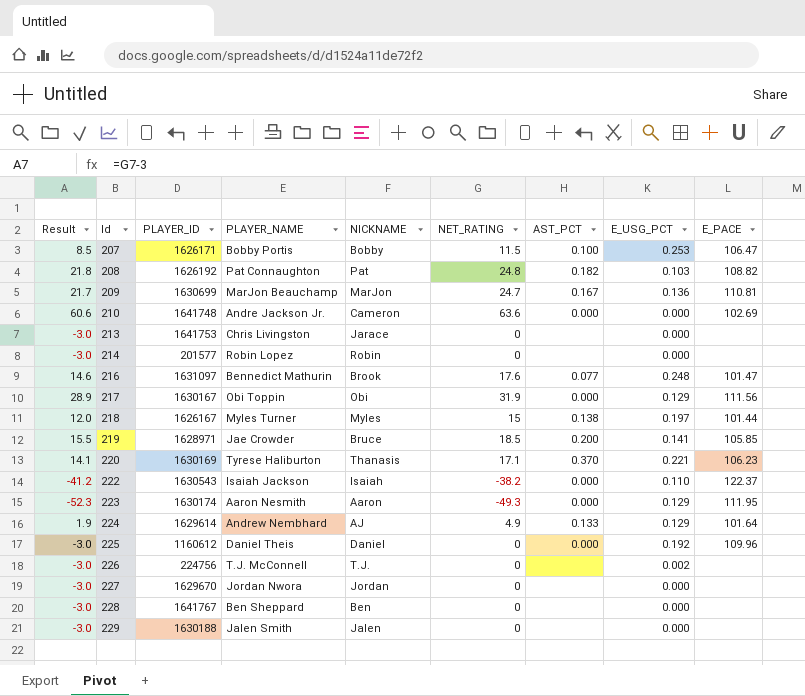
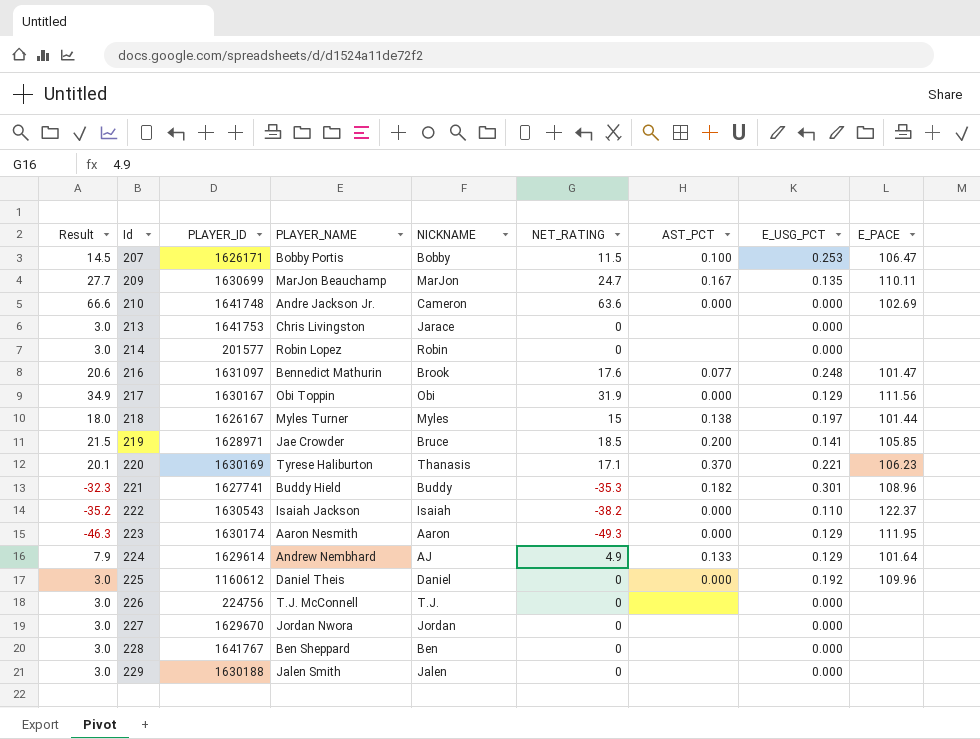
column Result | formula: [NET_RATING] - 3 -> [NET_RATING] + 3
row 208: 21.8 | 1626192 | Pat Connaughton | Pat | 24.8 | 0.182 | 0.103 | 108.82 -> none
209 | E_USG_PCT: 0.136 -> 0.135
209 | E_PACE: 110.81 -> 110.11
row 221: none -> -32.3 | 1627741 | Buddy Hield | Buddy | -35.3 | 0.182 | 0.301 | 108.96
226 | E_USG_PCT: 0.002 -> 0.000

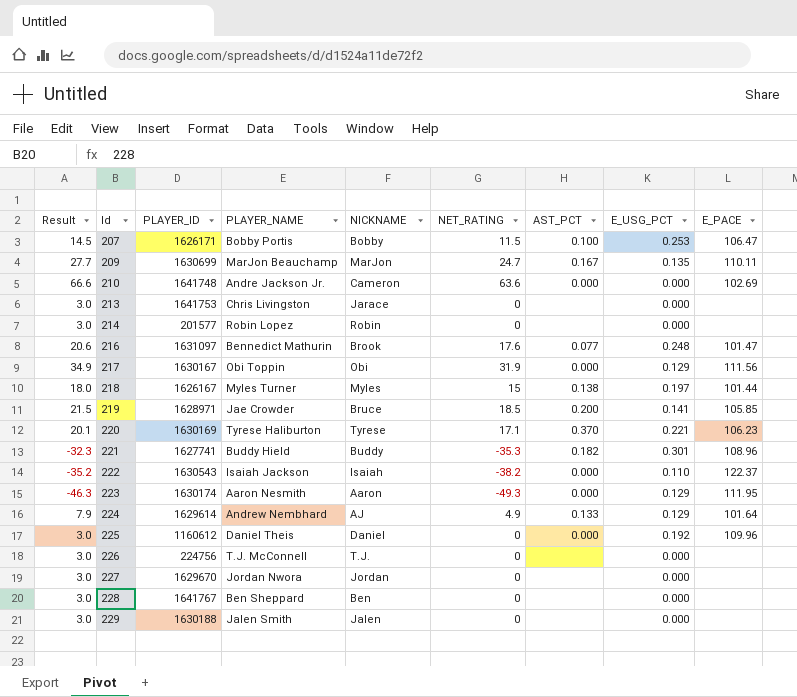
220 | NICKNAME: Thanasis -> Tyrese

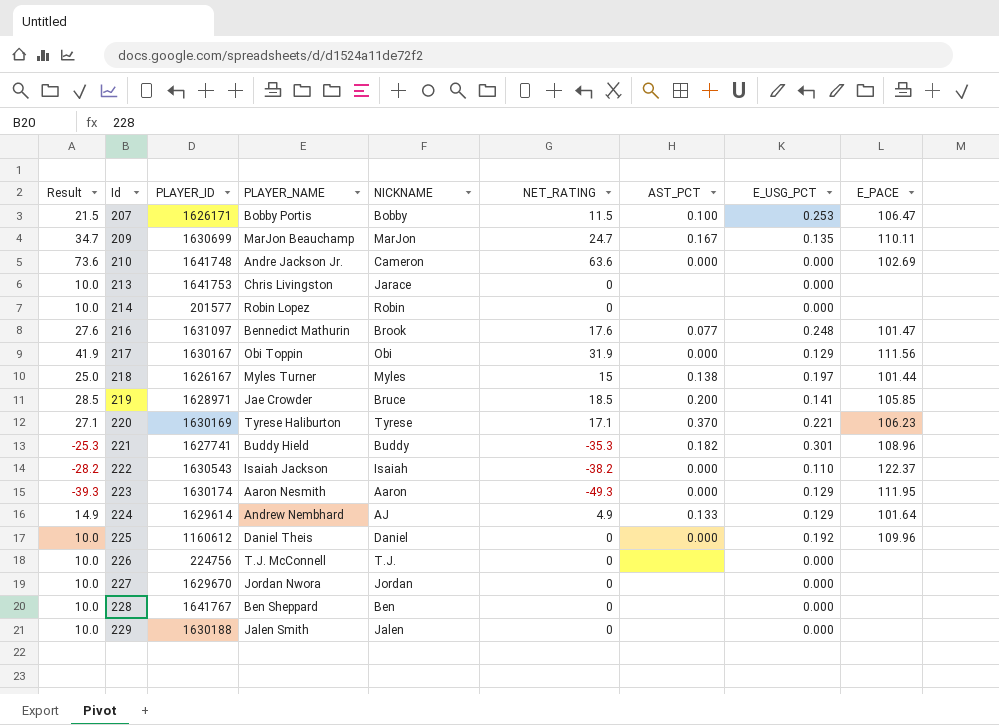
column Result | formula: [NET_RATING] + 3 -> [NET_RATING] + 10

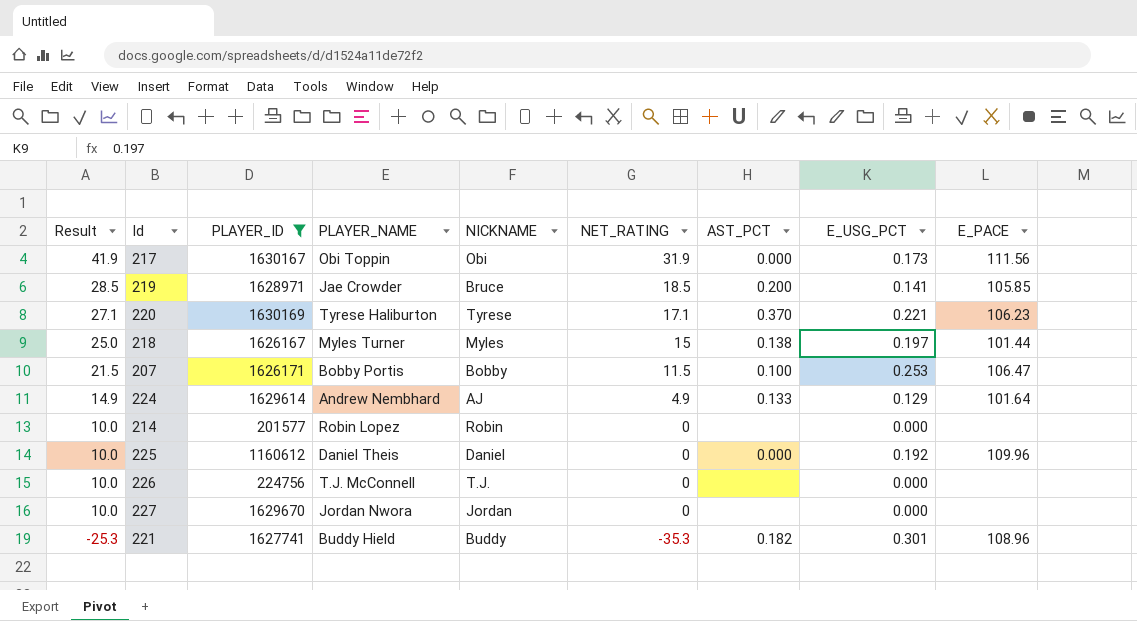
filter: none -> PLAYER_ID <= 1630169
row order: Id ascending -> Result descending
217 | E_USG_PCT: 0.129 -> 0.173

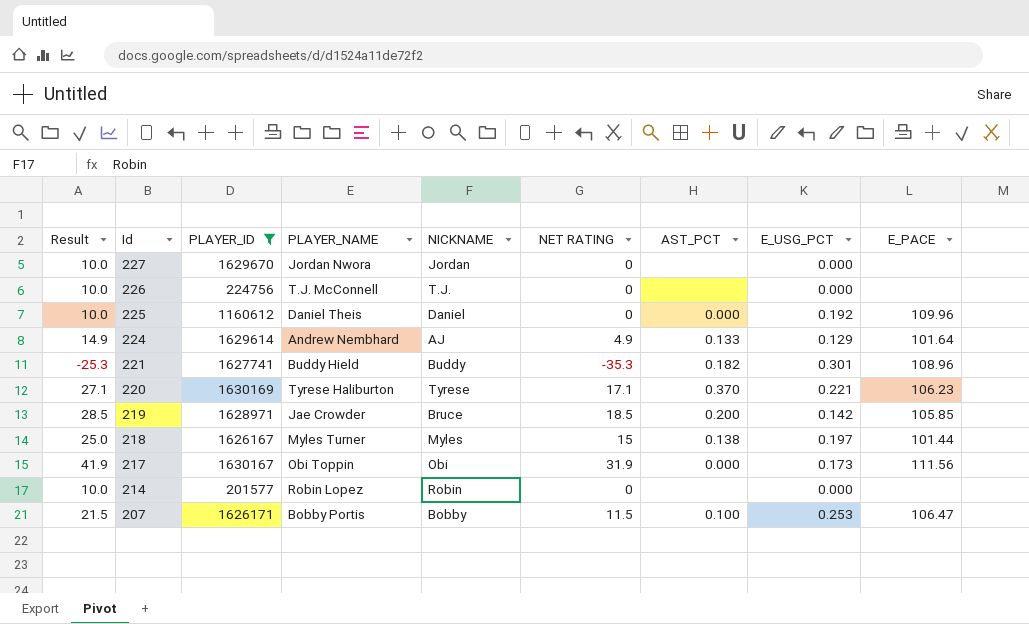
row order: Result descending -> Id descending
column name: NET_RATING -> NET RATING
219 | E_USG_PCT: 0.141 -> 0.142

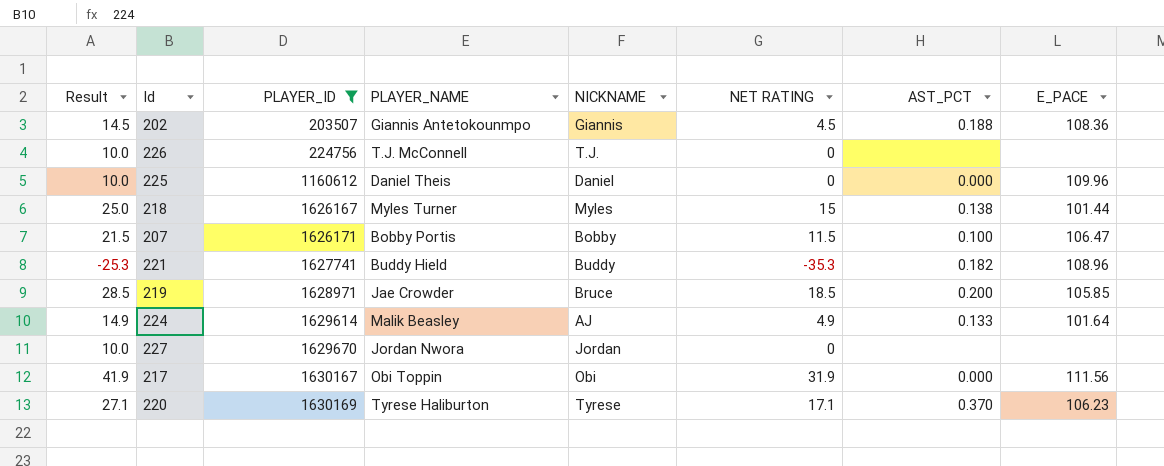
row order: Id descending -> PLAYER_ID ascending
column E_USG_PCT | position: 8 -> none
row 214: 10.0 | 201577 | Robin Lopez | Robin | 0 | none | 0.000 | none -> none
row 202: none -> 14.5 | 203507 | Giannis Antetokounmpo | Giannis | 4.5 | 0.188 | 108.36
224 | PLAYER_NAME: Andrew Nembhard -> Malik Beasley

